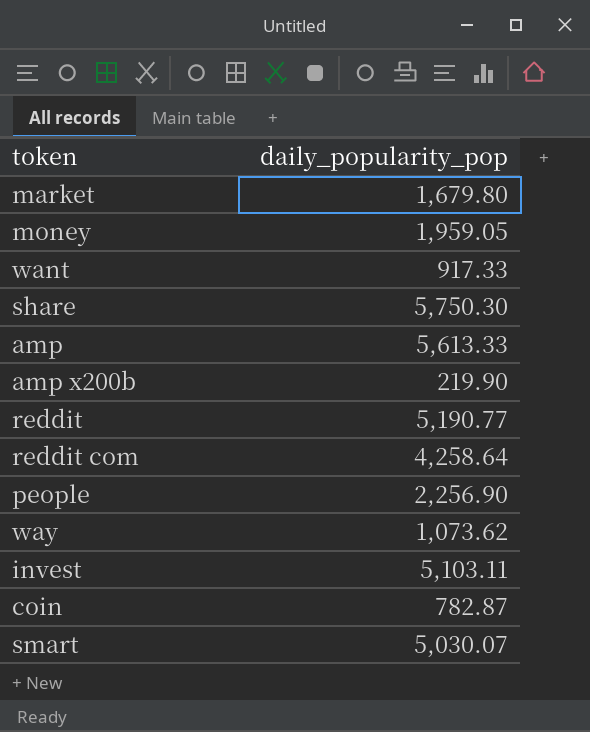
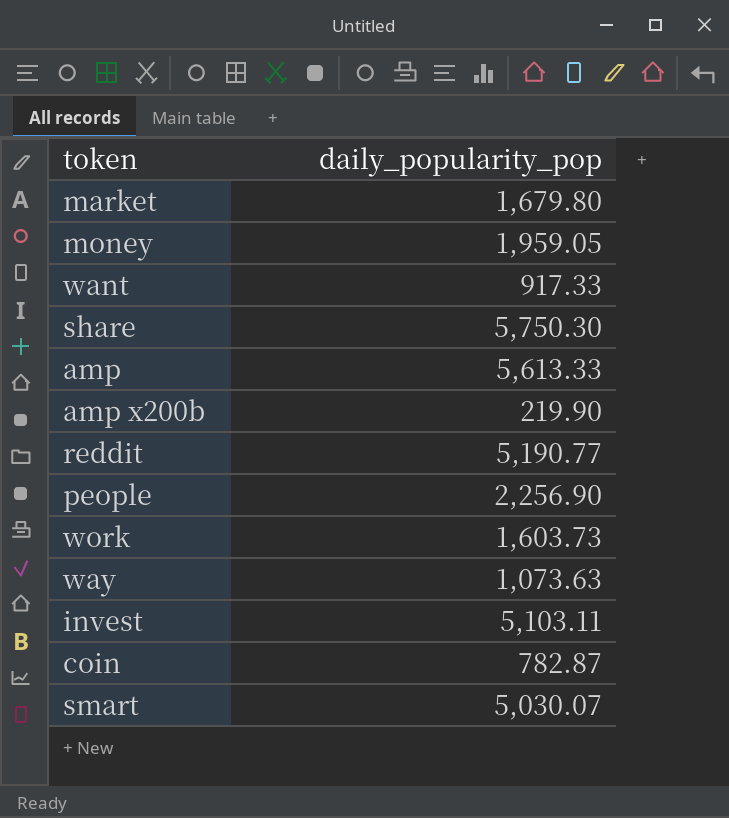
row reddit com: 4,258.64 -> none
row work: none -> 1,603.73
way | daily_popularity_pop: 1,073.62 -> 1,073.63

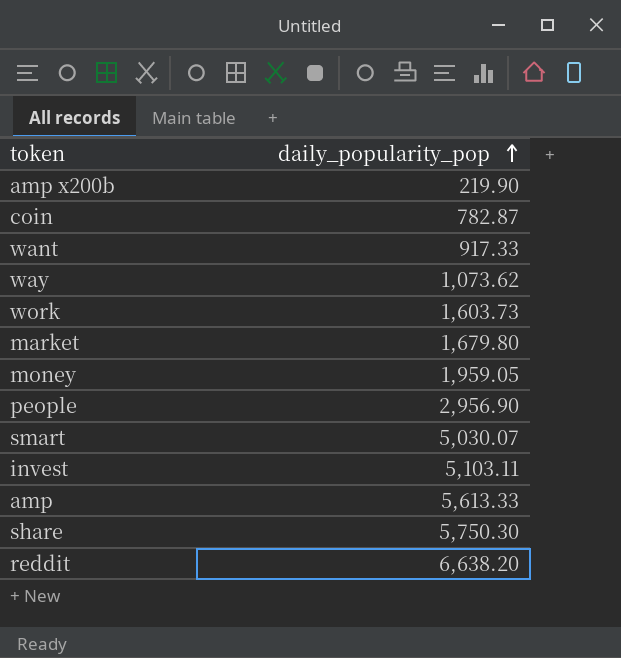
row order: none -> daily_popularity_pop ascending
way | daily_popularity_pop: 1,073.63 -> 1,073.62
people | daily_popularity_pop: 2,256.90 -> 2,956.90
reddit | daily_popularity_pop: 5,190.77 -> 6,638.20

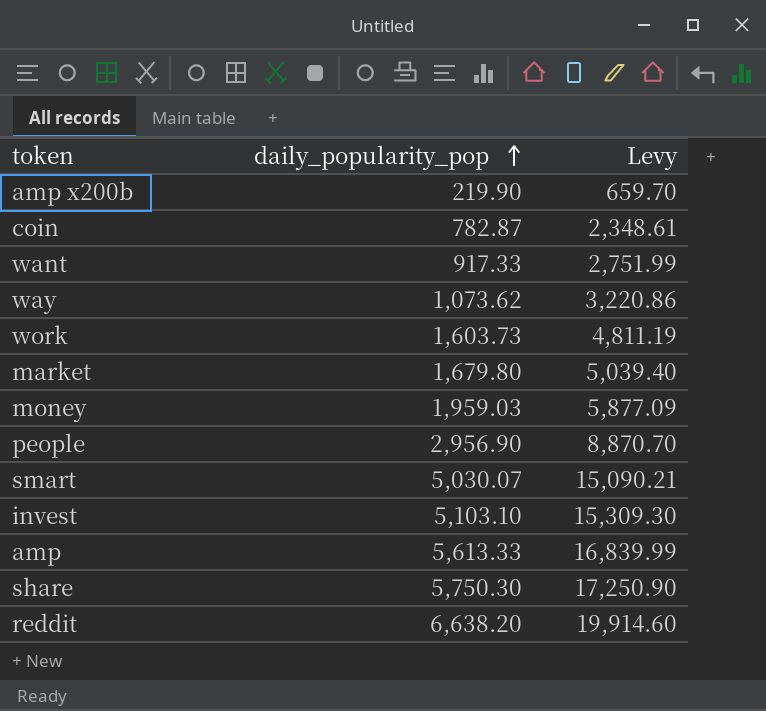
column Levy | formula: none -> [daily_popularity_pop] * 3
money | daily_popularity_pop: 1,959.05 -> 1,959.03
invest | daily_popularity_pop: 5,103.11 -> 5,103.10

